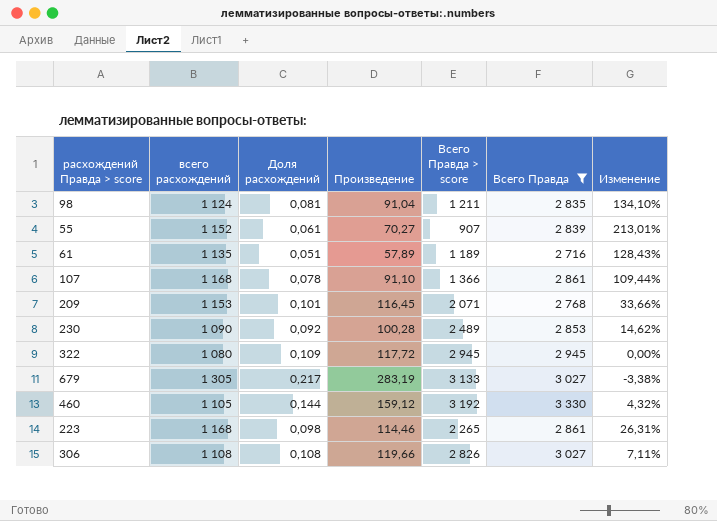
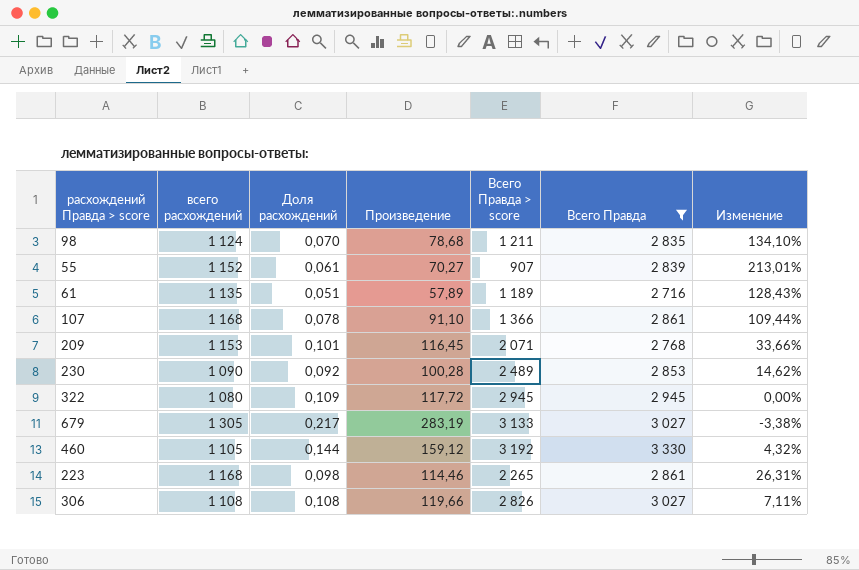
98 | Доля расхождений: 0,081 -> 0,070
98 | Произведение: 91,04 -> 78,68

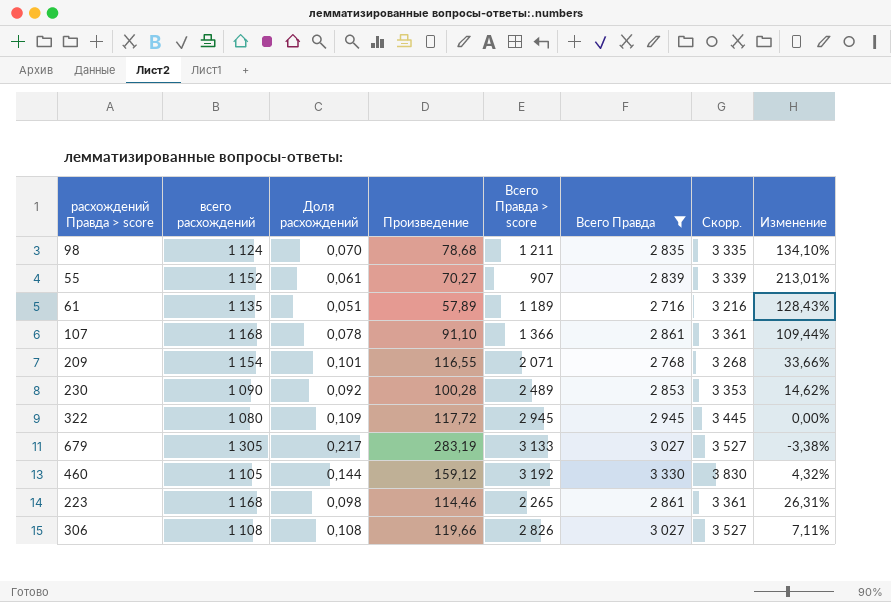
column Скорр. | formula: none -> [Всего Правда] + 500
209 | всего расхождений: 1 153 -> 1 154
209 | Произведение: 116,45 -> 116,55

